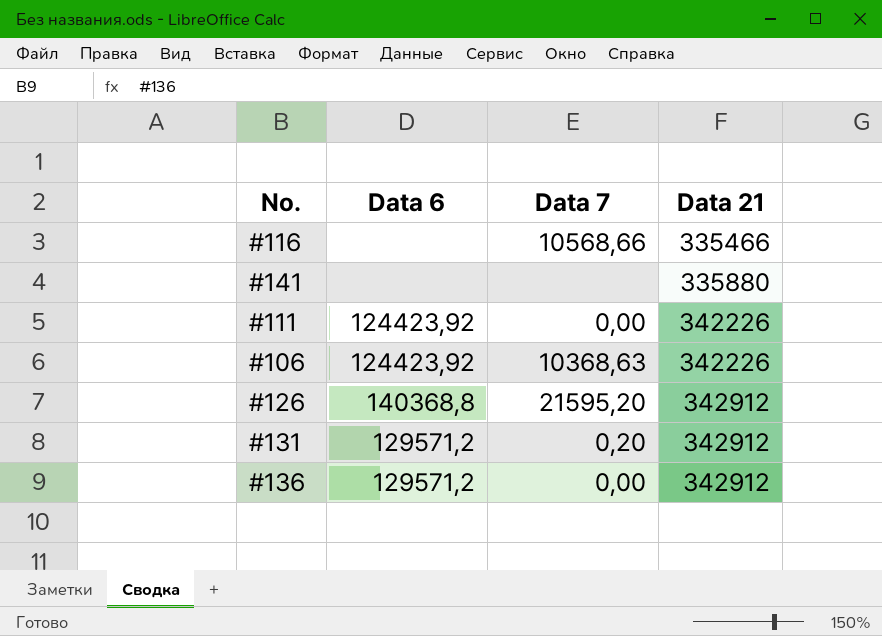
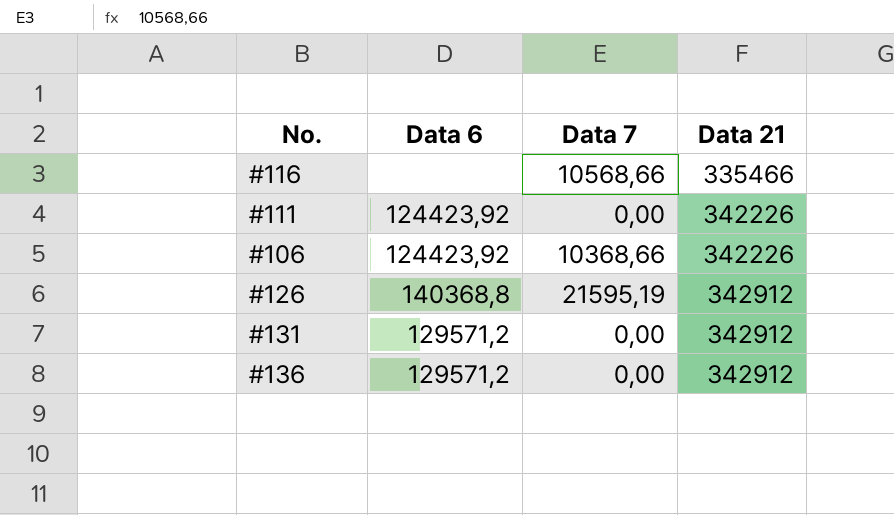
row #141: none | none | 335880 -> none
#106 | Data 7: 10368,63 -> 10368,66
#126 | Data 7: 21595,20 -> 21595,19
#131 | Data 7: 0,20 -> 0,00

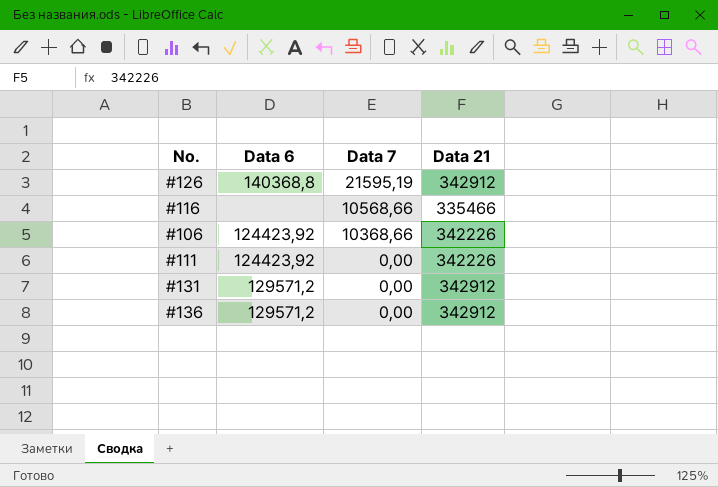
row order: Data 21 ascending -> Data 7 descending

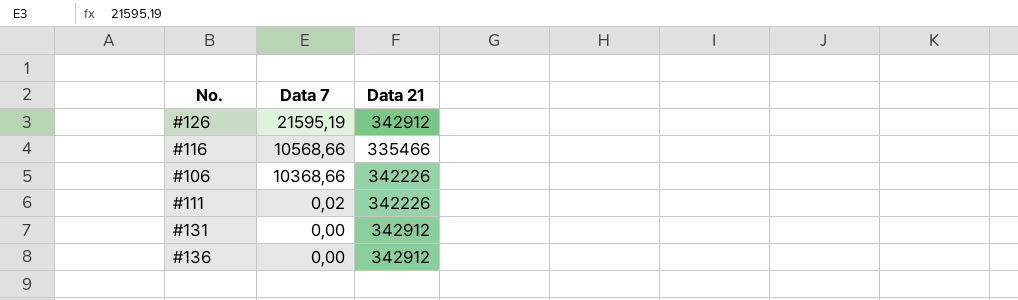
column Data 6 | position: 2 -> none
#111 | Data 7: 0,00 -> 0,02

